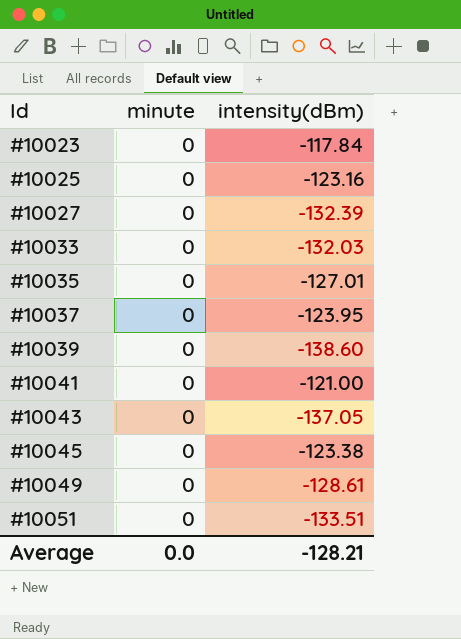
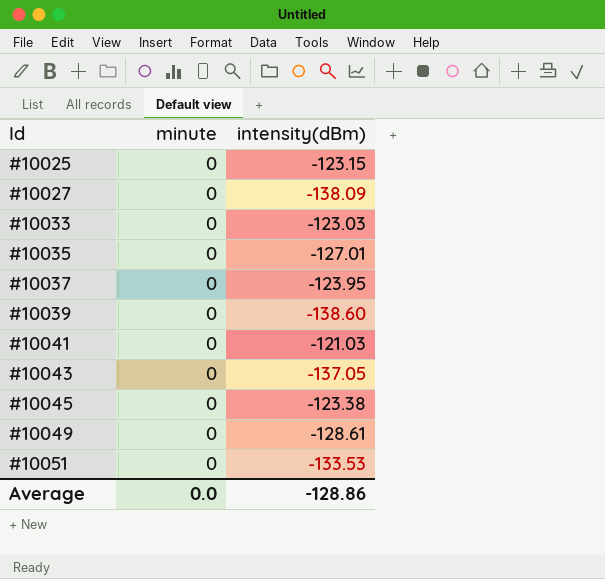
row #10023: 0 | -117.84 -> none
#10025 | intensity(dBm): -123.16 -> -123.15
#10027 | intensity(dBm): -132.39 -> -138.09
#10033 | intensity(dBm): -132.03 -> -123.03
#10041 | intensity(dBm): -121.00 -> -121.03
#10051 | intensity(dBm): -133.51 -> -133.53
Average | intensity(dBm): -128.21 -> -128.86

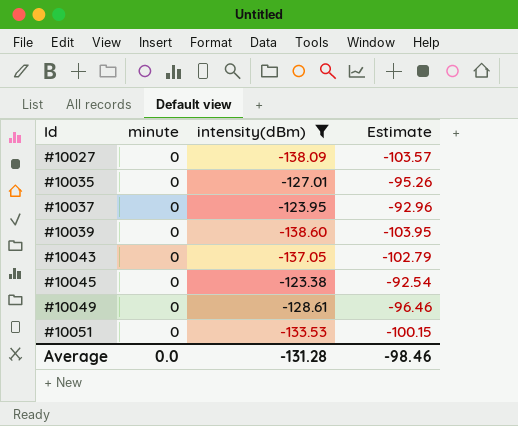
filter: none -> intensity(dBm) <= -123.38
column Estimate | formula: none -> [intensity(dBm)] * 0.75
Average | intensity(dBm): -128.86 -> -131.28

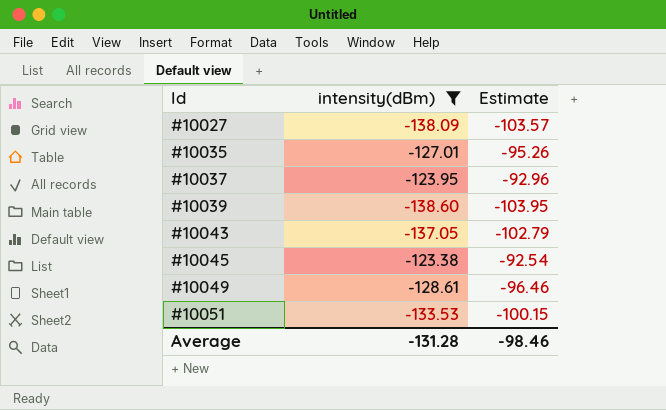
column minute | position: 2 -> none

